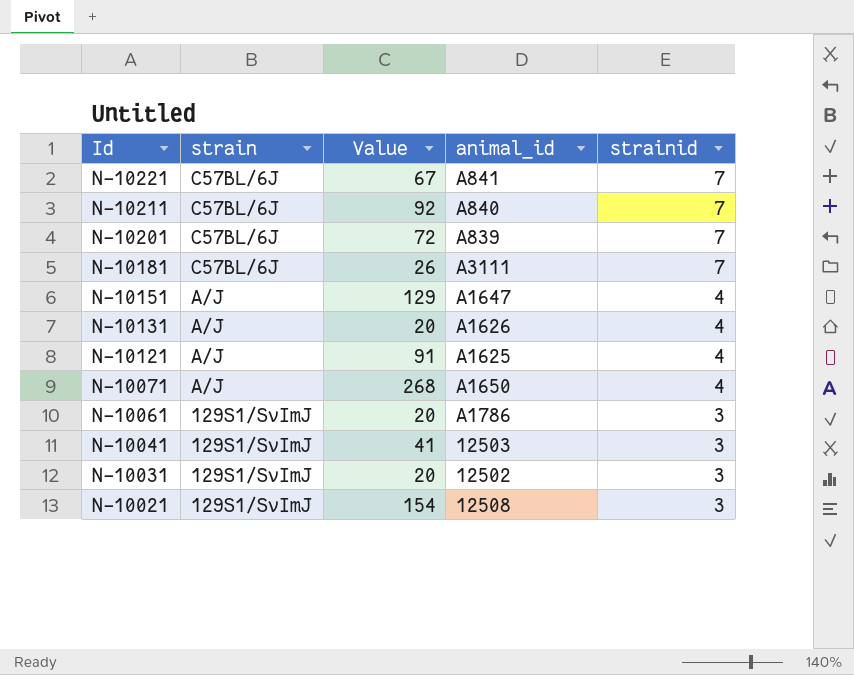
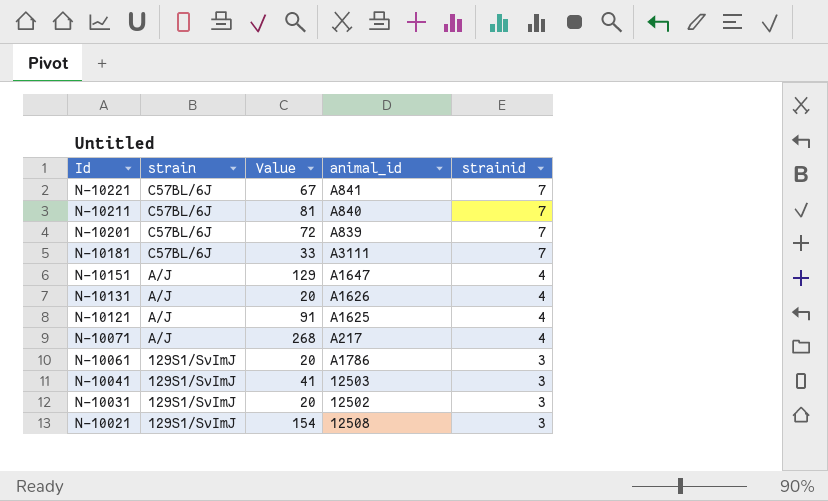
N-10211 | Value: 92 -> 81
N-10181 | Value: 26 -> 33
N-10071 | animal_id: A1650 -> A217

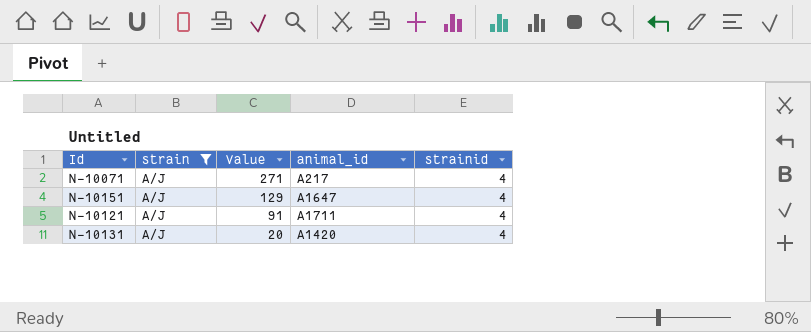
filter: none -> strain = A/J
row order: Id descending -> Value descending
N-10071 | Value: 268 -> 271
N-10121 | animal_id: A1625 -> A1711
N-10131 | animal_id: A1626 -> A1420

